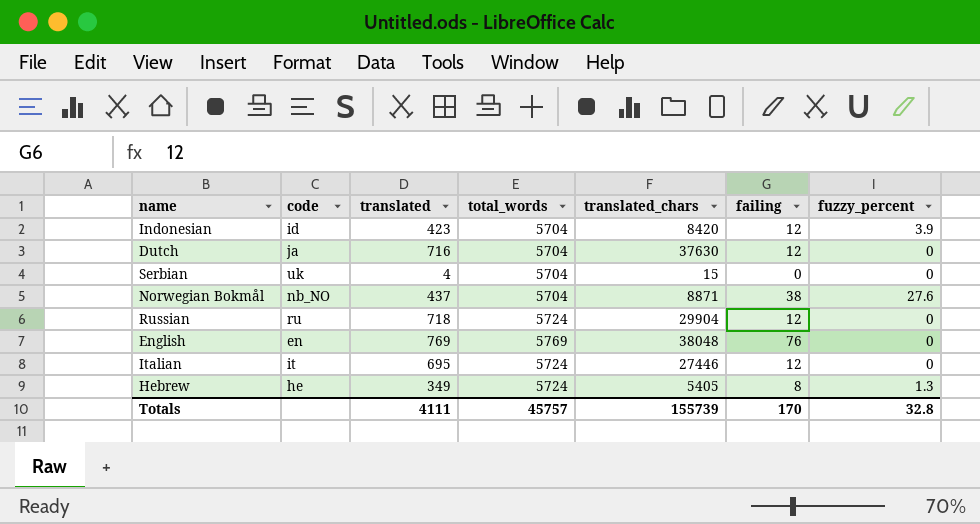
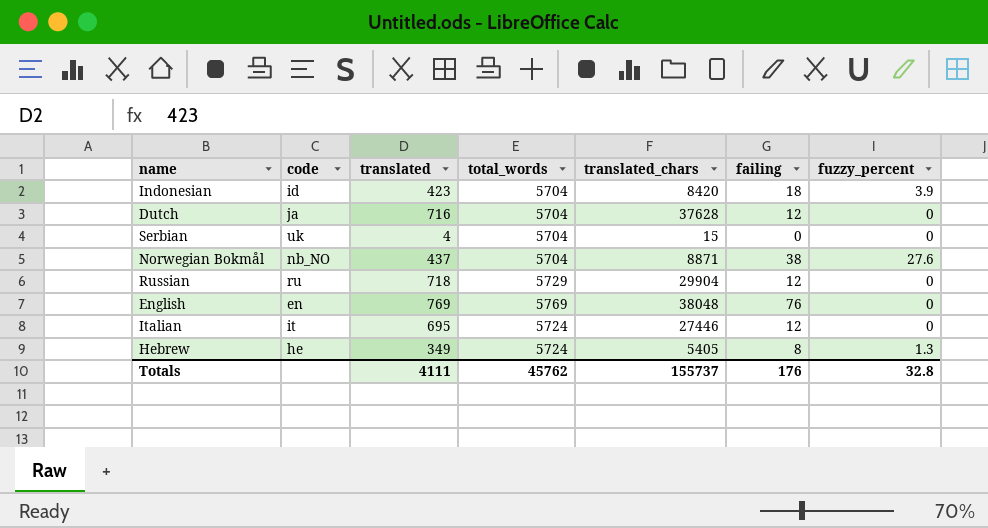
Indonesian | failing: 12 -> 18
Dutch | translated_chars: 37630 -> 37628
Russian | total_words: 5724 -> 5729
Totals | total_words: 45757 -> 45762
Totals | translated_chars: 155739 -> 155737
Totals | failing: 170 -> 176

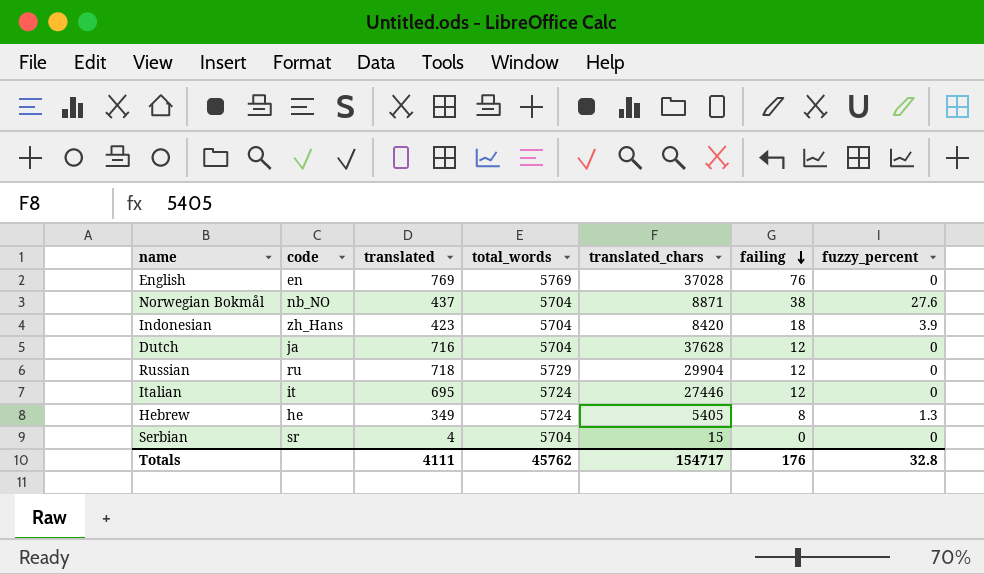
row order: none -> failing descending
English | translated_chars: 38048 -> 37028
Indonesian | code: id -> zh_Hans
Serbian | code: uk -> sr
Totals | translated_chars: 155737 -> 154717

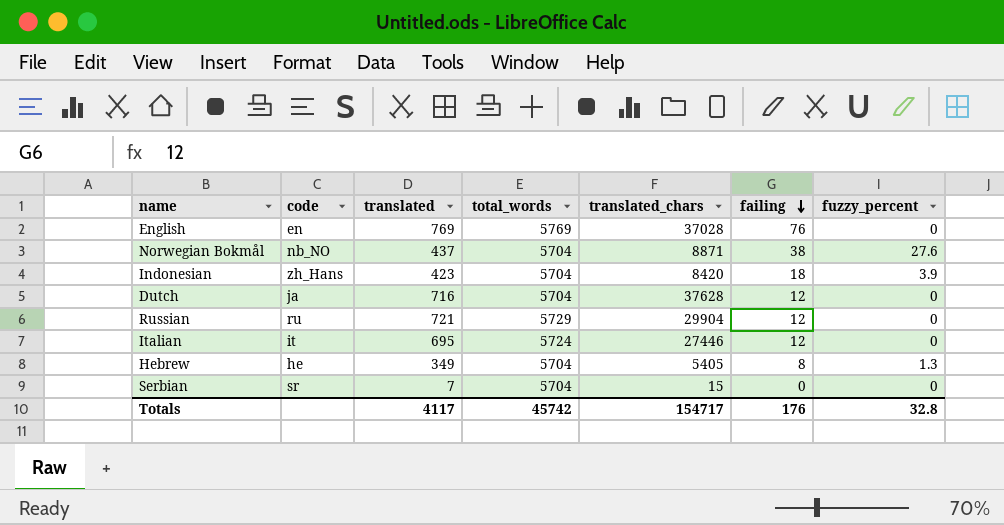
Russian | translated: 718 -> 721
Hebrew | total_words: 5724 -> 5704
Serbian | translated: 4 -> 7
Totals | translated: 4111 -> 4117
Totals | total_words: 45762 -> 45742

